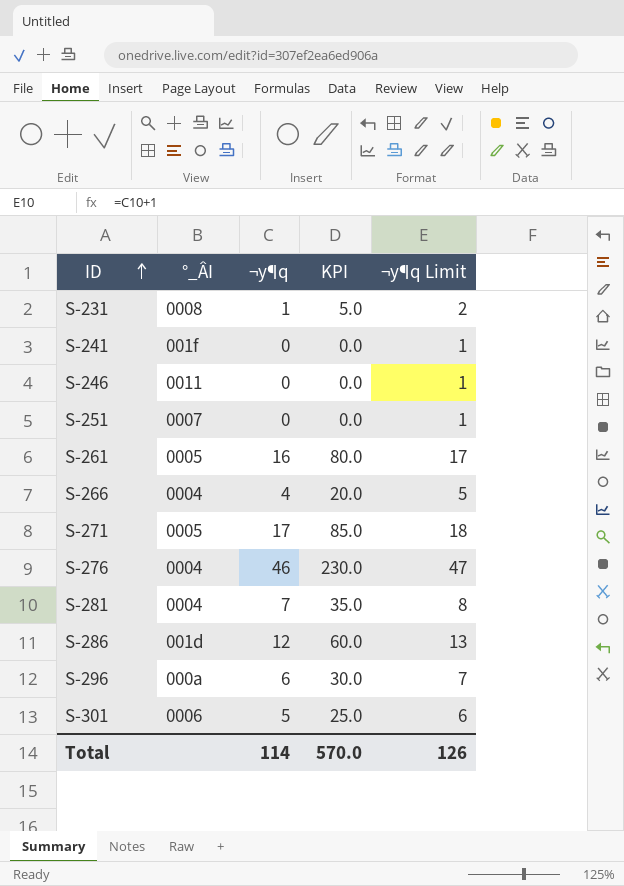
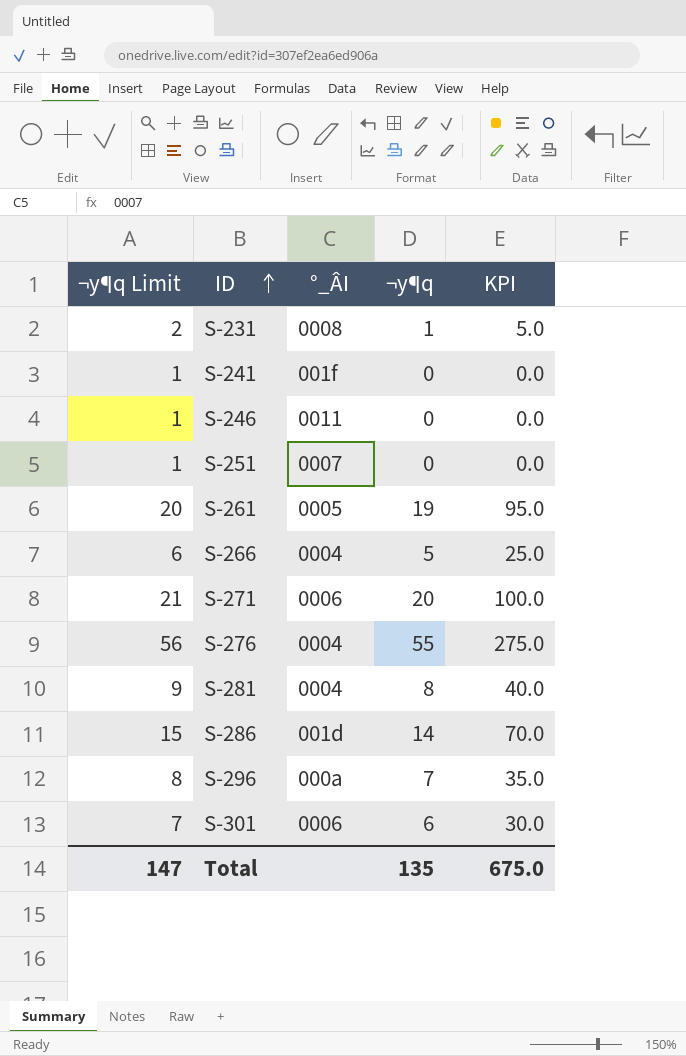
column ¬y¶q Limit | position: 5 -> 1
S-261 | ¬y¶q Limit: 17 -> 20
S-261 | ¬y¶q: 16 -> 19
S-261 | KPI: 80.0 -> 95.0
S-266 | ¬y¶q Limit: 5 -> 6
S-266 | ¬y¶q: 4 -> 5
S-266 | KPI: 20.0 -> 25.0
S-271 | ¬y¶q Limit: 18 -> 21
S-271 | °_ÂI: 0005 -> 0006
S-271 | ¬y¶q: 17 -> 20
S-271 | KPI: 85.0 -> 100.0
S-276 | ¬y¶q Limit: 47 -> 56
S-276 | ¬y¶q: 46 -> 55
S-276 | KPI: 230.0 -> 275.0
S-281 | ¬y¶q Limit: 8 -> 9
S-281 | ¬y¶q: 7 -> 8
S-281 | KPI: 35.0 -> 40.0
S-286 | ¬y¶q Limit: 13 -> 15
S-286 | ¬y¶q: 12 -> 14
S-286 | KPI: 60.0 -> 70.0
S-296 | ¬y¶q Limit: 7 -> 8
S-296 | ¬y¶q: 6 -> 7
S-296 | KPI: 30.0 -> 35.0
S-301 | ¬y¶q Limit: 6 -> 7
S-301 | ¬y¶q: 5 -> 6
S-301 | KPI: 25.0 -> 30.0
Total | ¬y¶q Limit: 126 -> 147
Total | ¬y¶q: 114 -> 135
Total | KPI: 570.0 -> 675.0

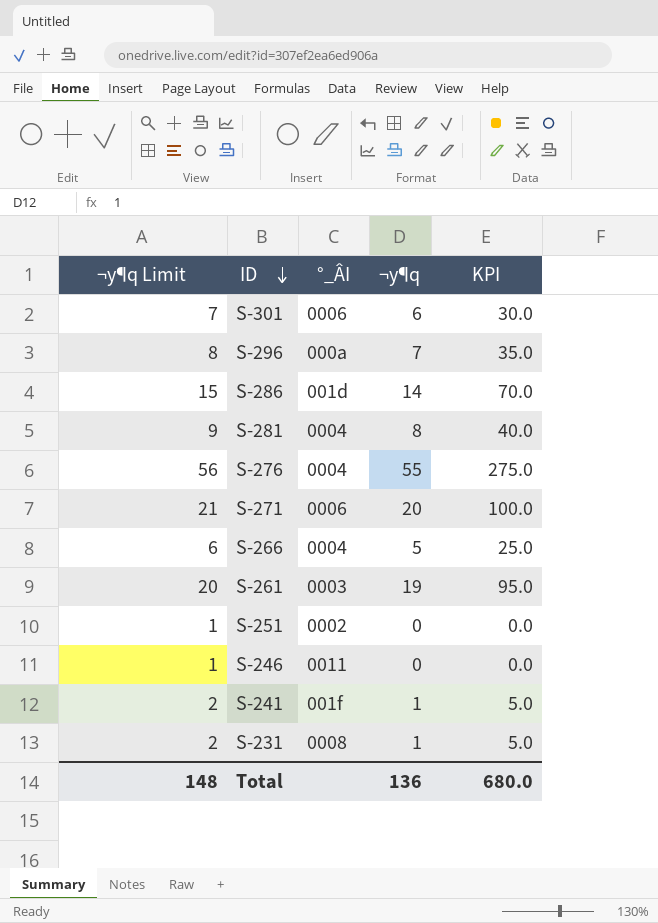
row order: ID ascending -> ID descending
S-261 | °_ÂI: 0005 -> 0003
S-251 | °_ÂI: 0007 -> 0002
S-241 | ¬y¶q Limit: 1 -> 2
S-241 | ¬y¶q: 0 -> 1
S-241 | KPI: 0.0 -> 5.0
Total | ¬y¶q Limit: 147 -> 148
Total | ¬y¶q: 135 -> 136
Total | KPI: 675.0 -> 680.0

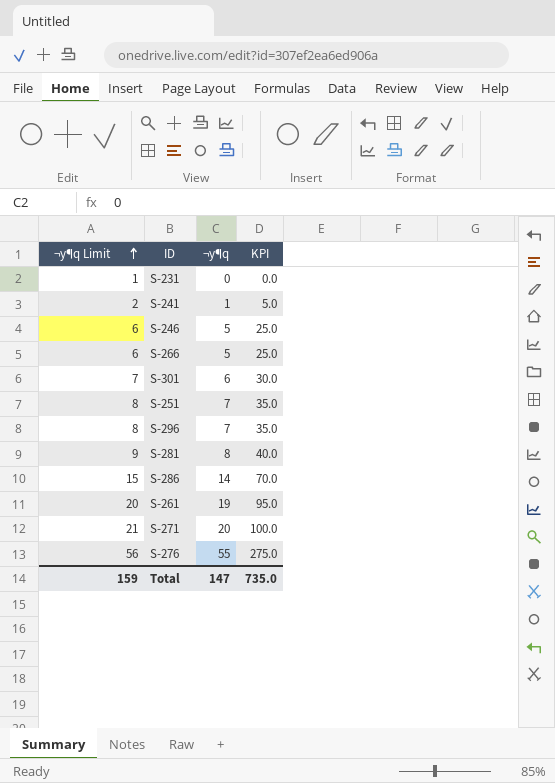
row order: ID descending -> ¬y¶q Limit ascending
column °_ÂI | position: 3 -> none
S-231 | ¬y¶q Limit: 2 -> 1
S-231 | ¬y¶q: 1 -> 0
S-231 | KPI: 5.0 -> 0.0
S-246 | ¬y¶q Limit: 1 -> 6
S-246 | ¬y¶q: 0 -> 5
S-246 | KPI: 0.0 -> 25.0
S-251 | ¬y¶q Limit: 1 -> 8
S-251 | ¬y¶q: 0 -> 7
S-251 | KPI: 0.0 -> 35.0
Total | ¬y¶q Limit: 148 -> 159
Total | ¬y¶q: 136 -> 147
Total | KPI: 680.0 -> 735.0

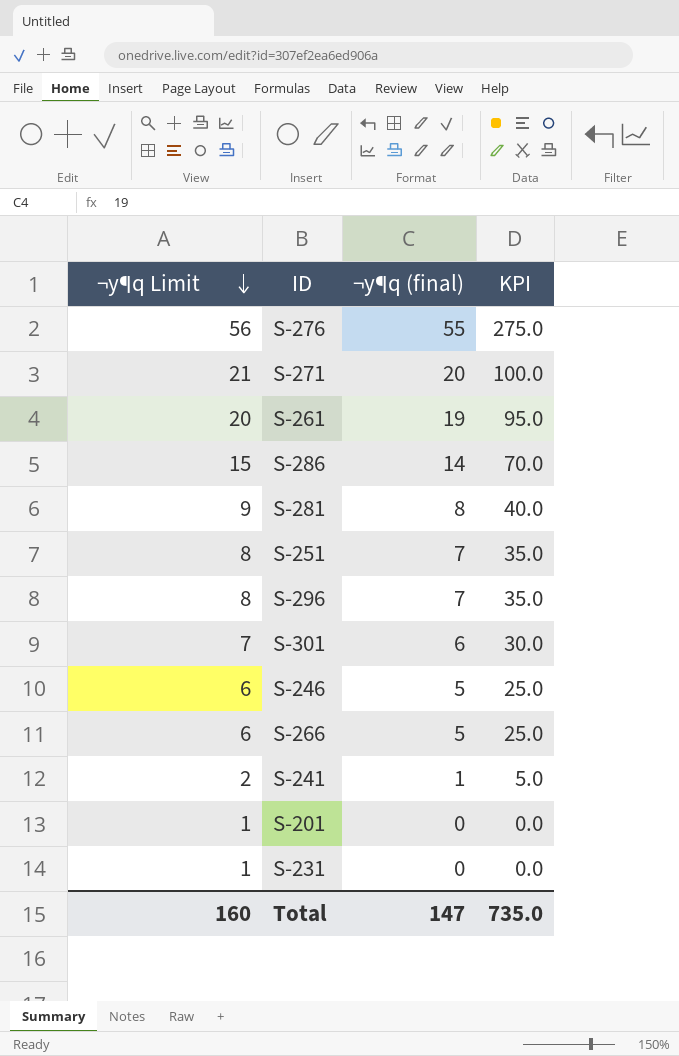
row order: ¬y¶q Limit ascending -> ¬y¶q Limit descending
column name: ¬y¶q -> ¬y¶q (final)
row S-201: none -> 1 | 0 | 0.0
Total | ¬y¶q Limit: 159 -> 160

